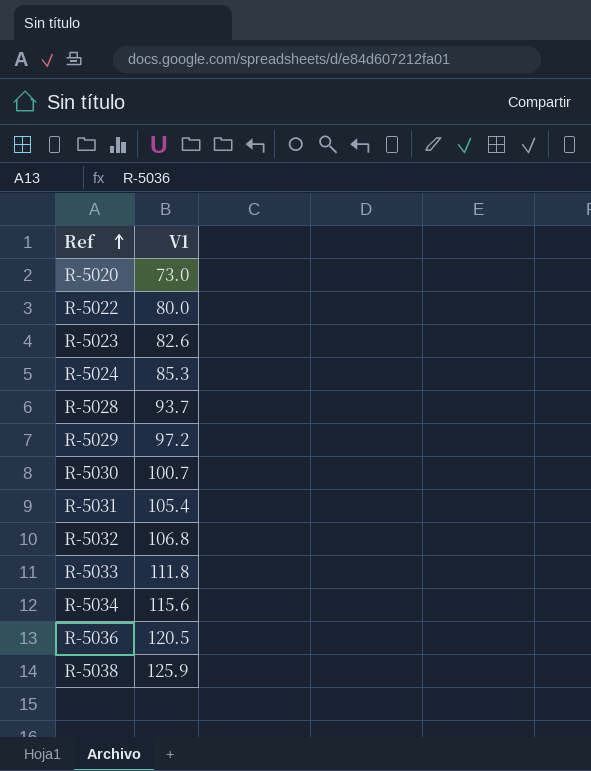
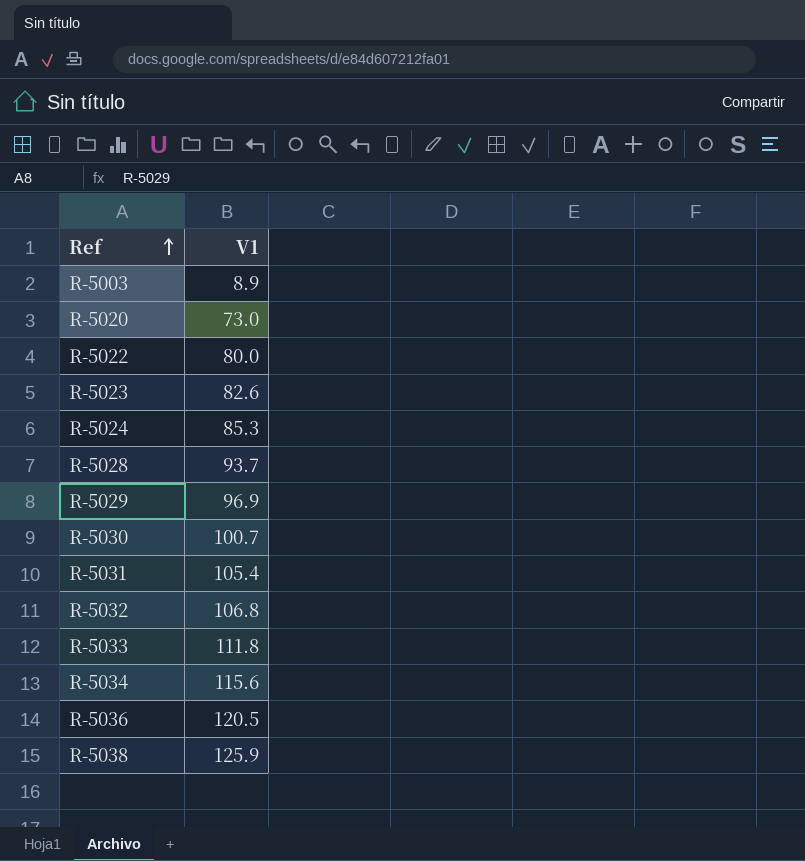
row R-5003: none -> 8.9
R-5029 | V1: 97.2 -> 96.9

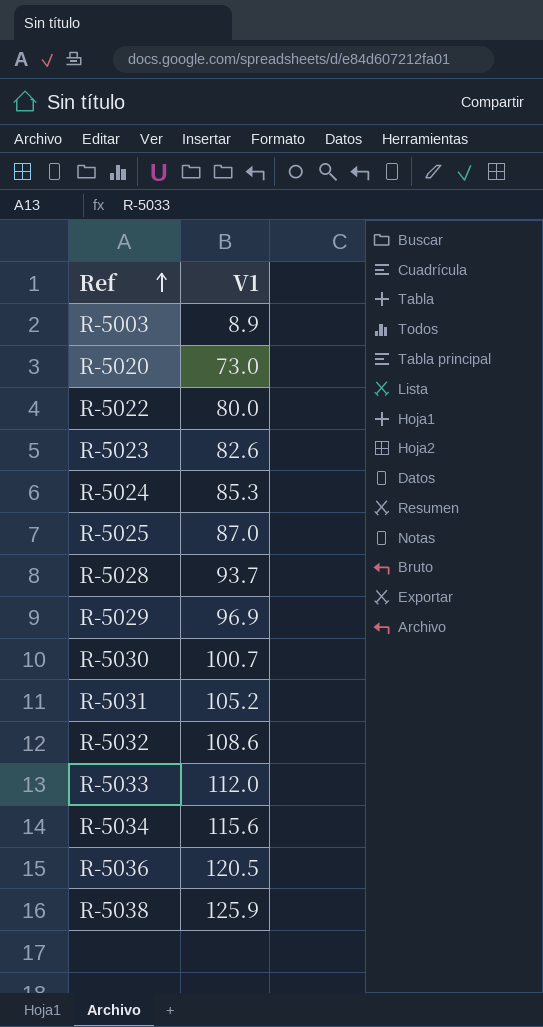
row R-5025: none -> 87.0
R-5031 | V1: 105.4 -> 105.2
R-5032 | V1: 106.8 -> 108.6
R-5033 | V1: 111.8 -> 112.0

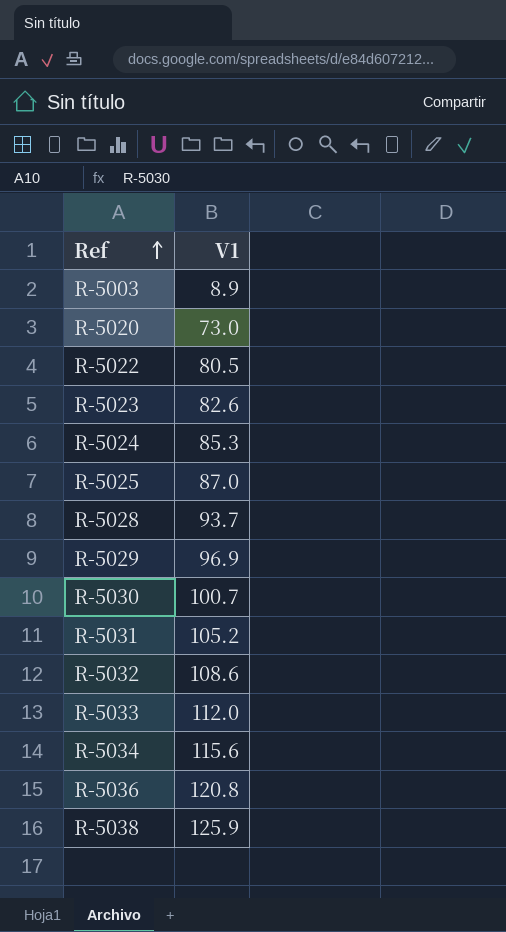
R-5022 | V1: 80.0 -> 80.5
R-5036 | V1: 120.5 -> 120.8

